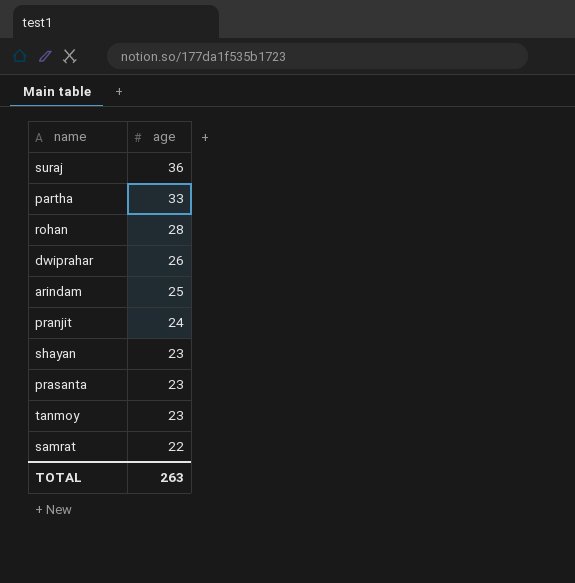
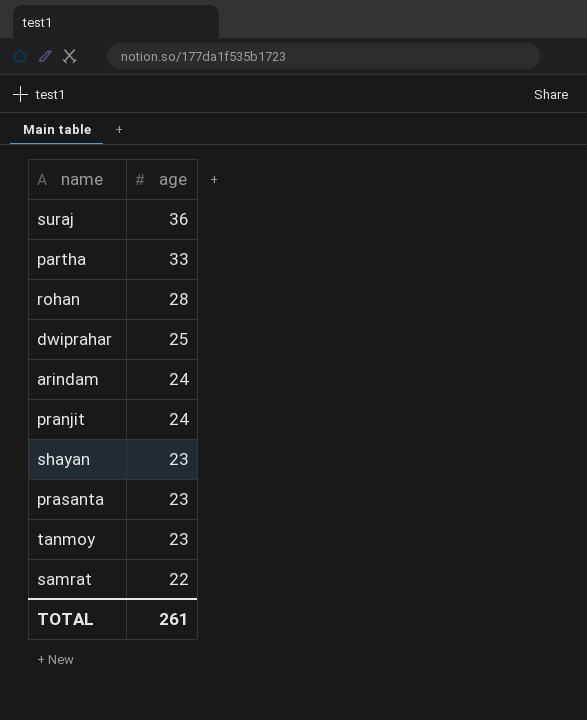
dwiprahar | age: 26 -> 25
arindam | age: 25 -> 24
TOTAL | age: 263 -> 261

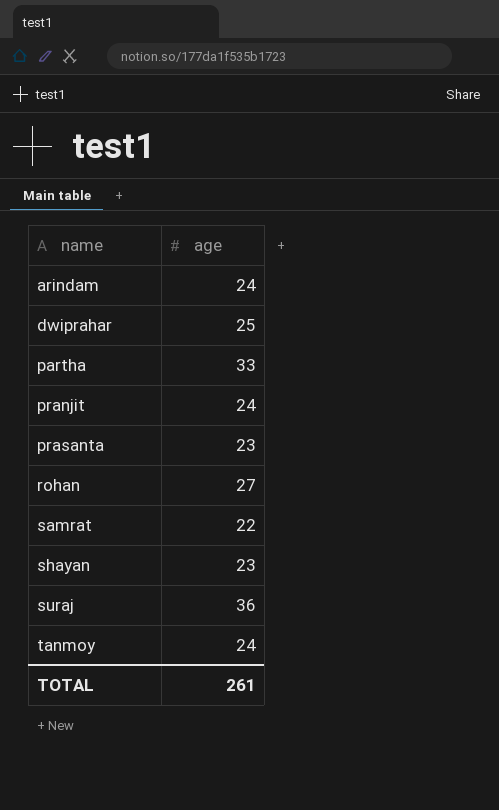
row order: age descending -> name ascending
rohan | age: 28 -> 27
tanmoy | age: 23 -> 24

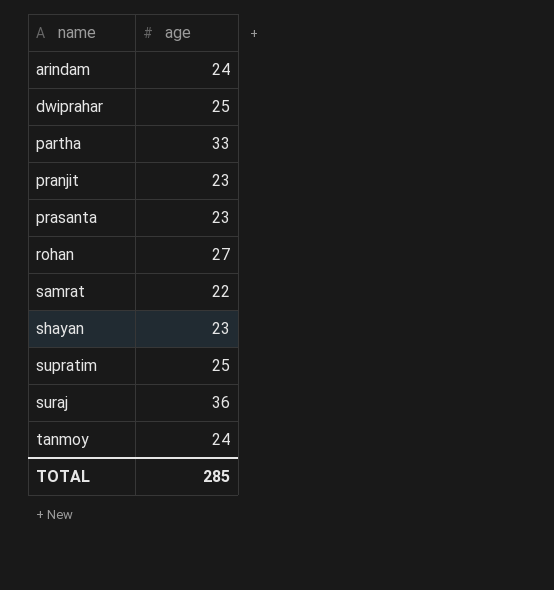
pranjit | age: 24 -> 23
row supratim: none -> 25
TOTAL | age: 261 -> 285

